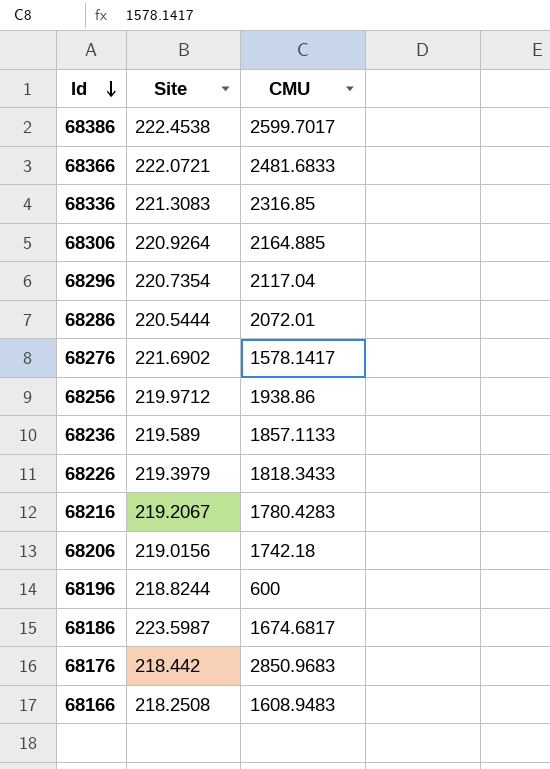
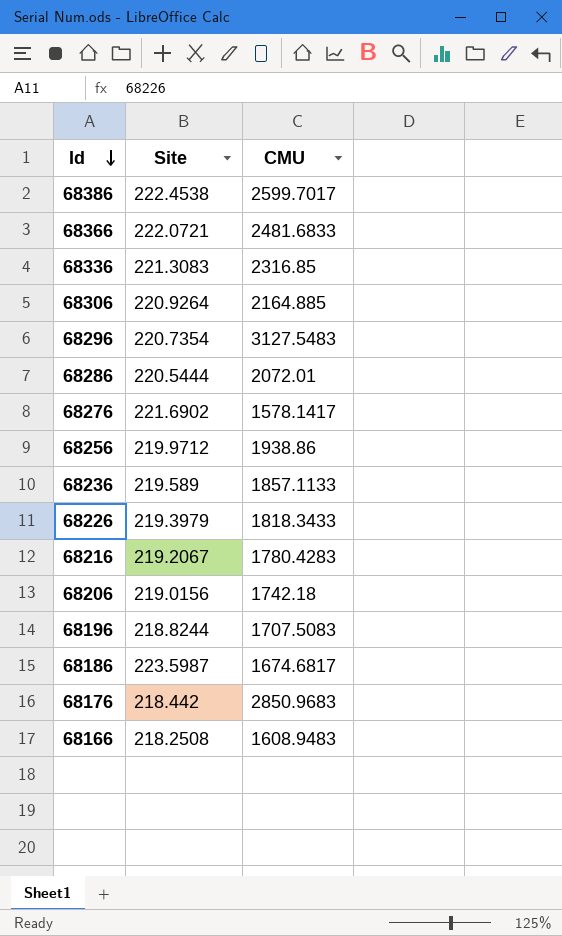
68296 | CMU: 2117.04 -> 3127.5483
68196 | CMU: 600 -> 1707.5083

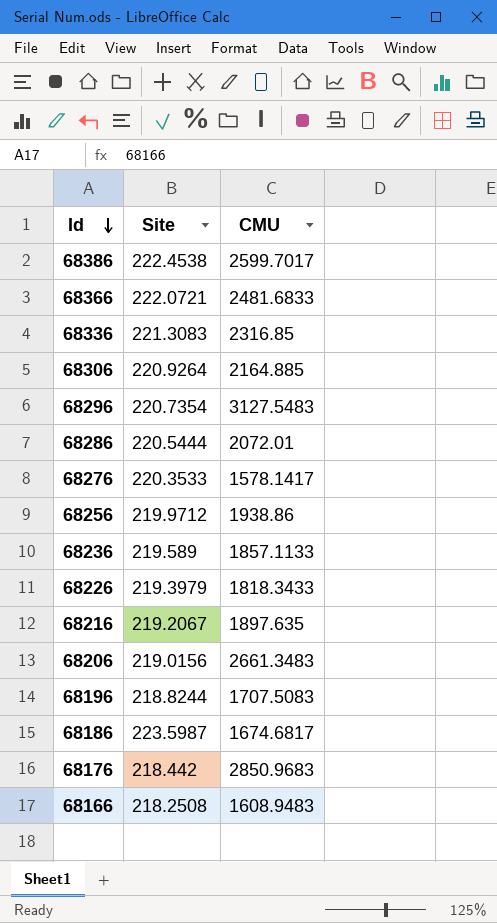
68276 | Site: 221.6902 -> 220.3533
68216 | CMU: 1780.4283 -> 1897.635
68206 | CMU: 1742.18 -> 2661.3483

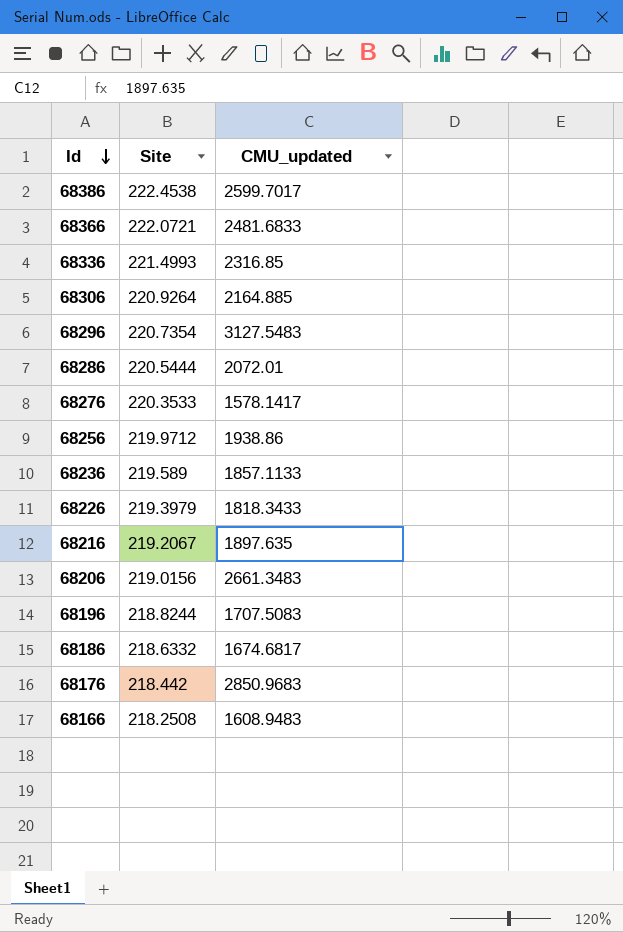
column name: CMU -> CMU_updated
68336 | Site: 221.3083 -> 221.4993
68186 | Site: 223.5987 -> 218.6332

